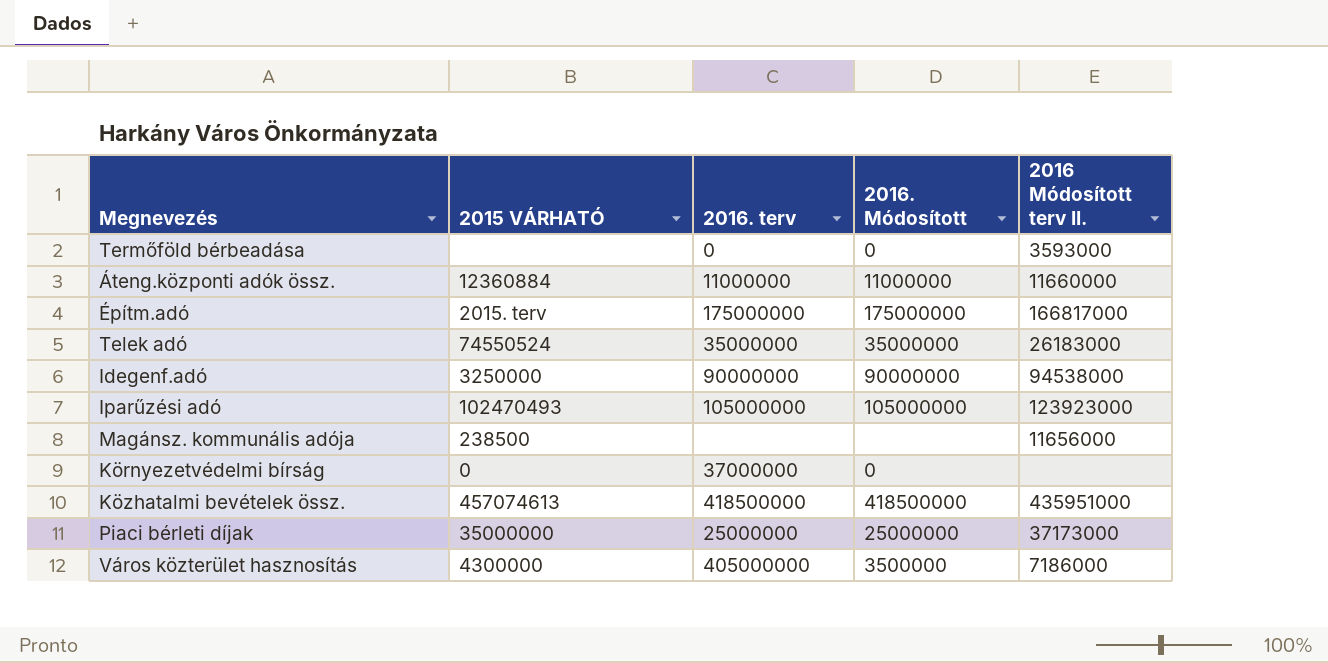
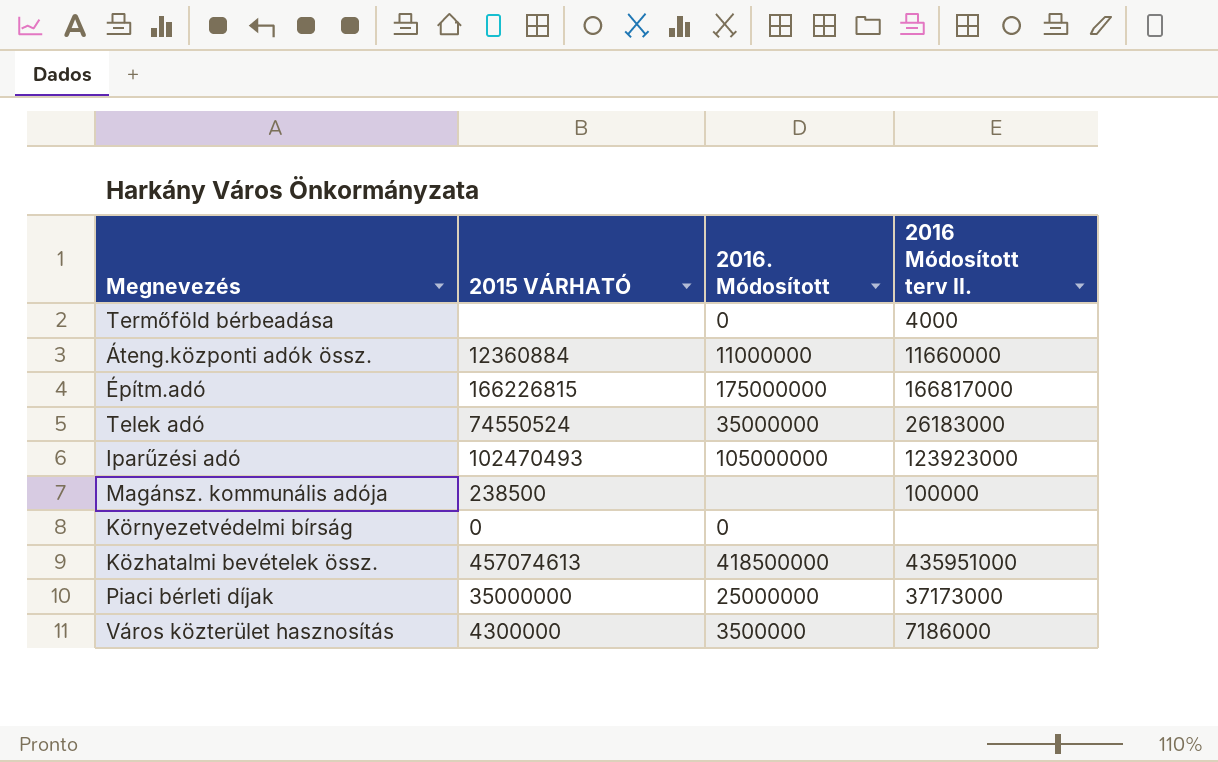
column 2016. terv | position: 3 -> none
row Idegenf.adó: 3250000 | 90000000 | 90000000 | 94538000 -> none
Termőföld bérbeadása | 2016 Módosított terv II.: 3593000 -> 4000
Építm.adó | 2015 VÁRHATÓ: 2015. terv -> 166226815
Magánsz. kommunális adója | 2016 Módosított terv II.: 11656000 -> 100000

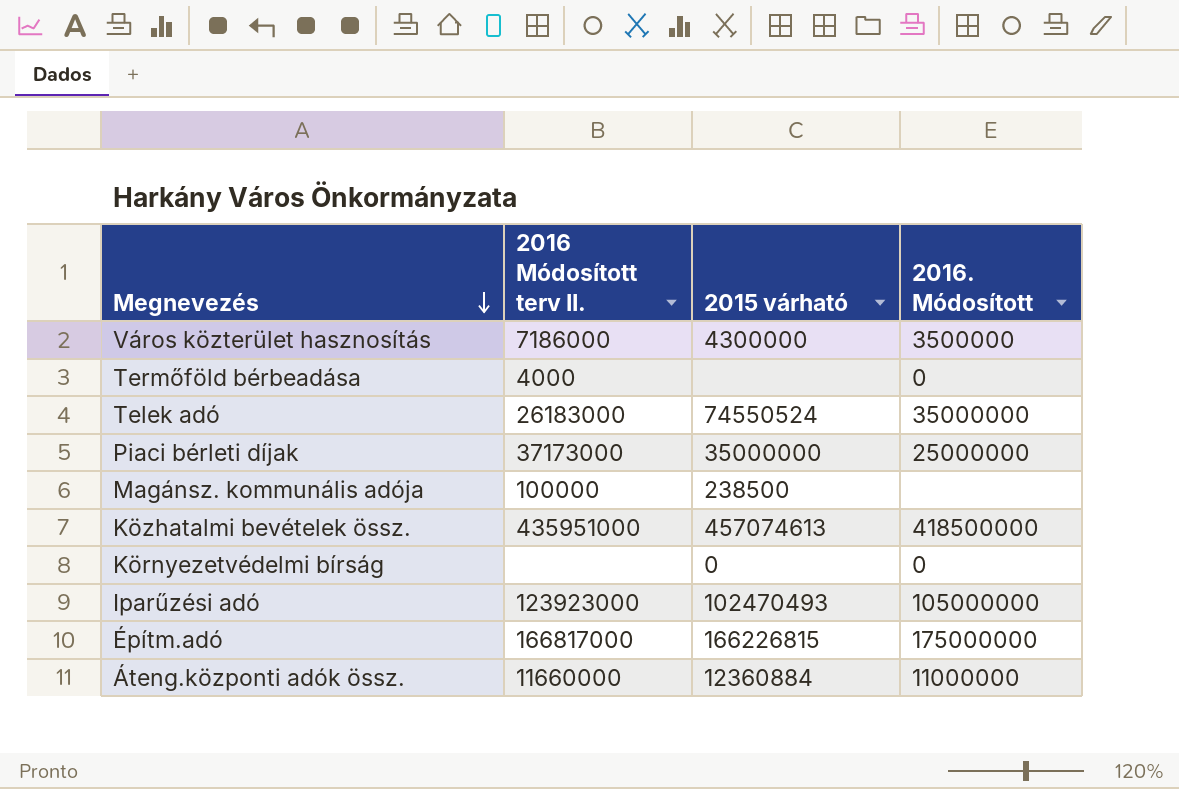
row order: none -> Megnevezés descending
column 2016 Módosított terv II. | position: 4 -> 2
column name: 2015 VÁRHATÓ -> 2015 várható

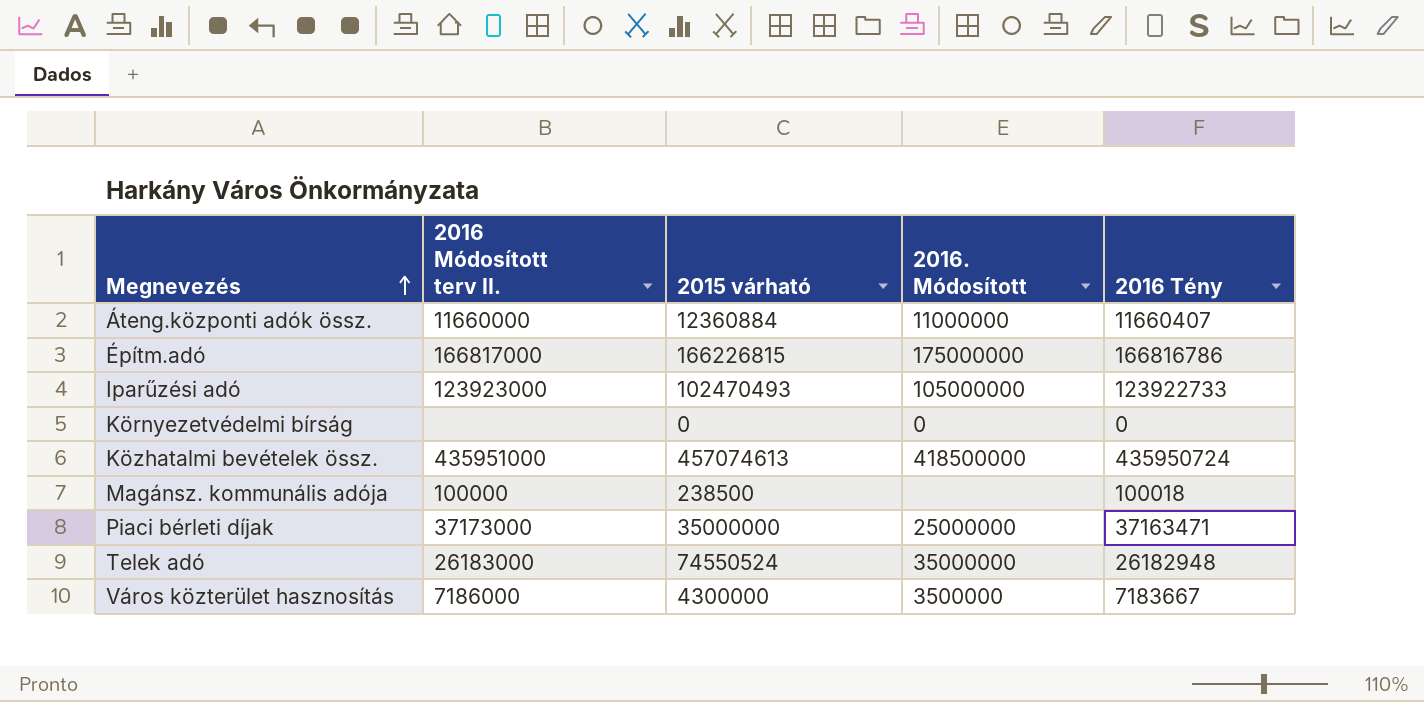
row order: Megnevezés descending -> Megnevezés ascending
column 2016 Tény | position: none -> 5
row Termőföld bérbeadása: 4000 | none | 0 -> none

